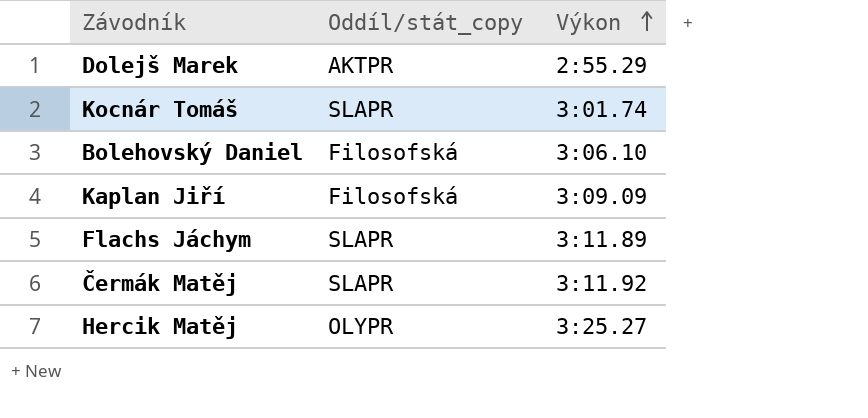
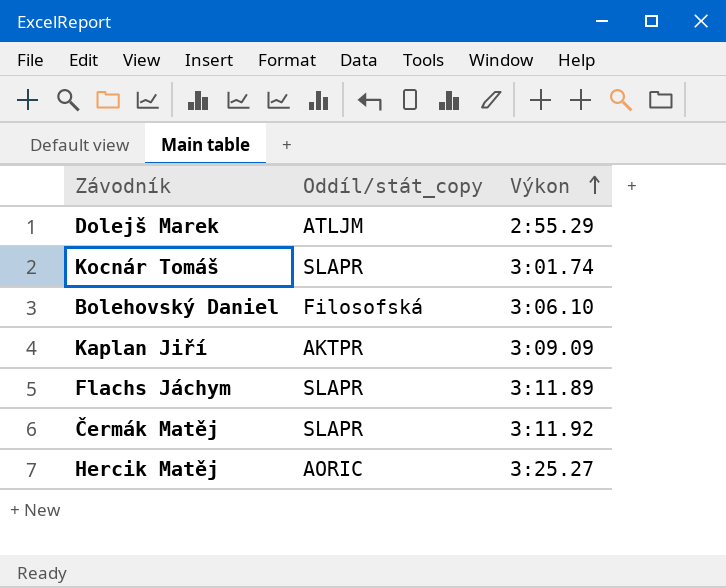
Dolejš Marek | Oddíl/stát_copy: AKTPR -> ATLJM
Kaplan Jiří | Oddíl/stát_copy: Filosofská -> AKTPR
Hercik Matěj | Oddíl/stát_copy: OLYPR -> AORIC

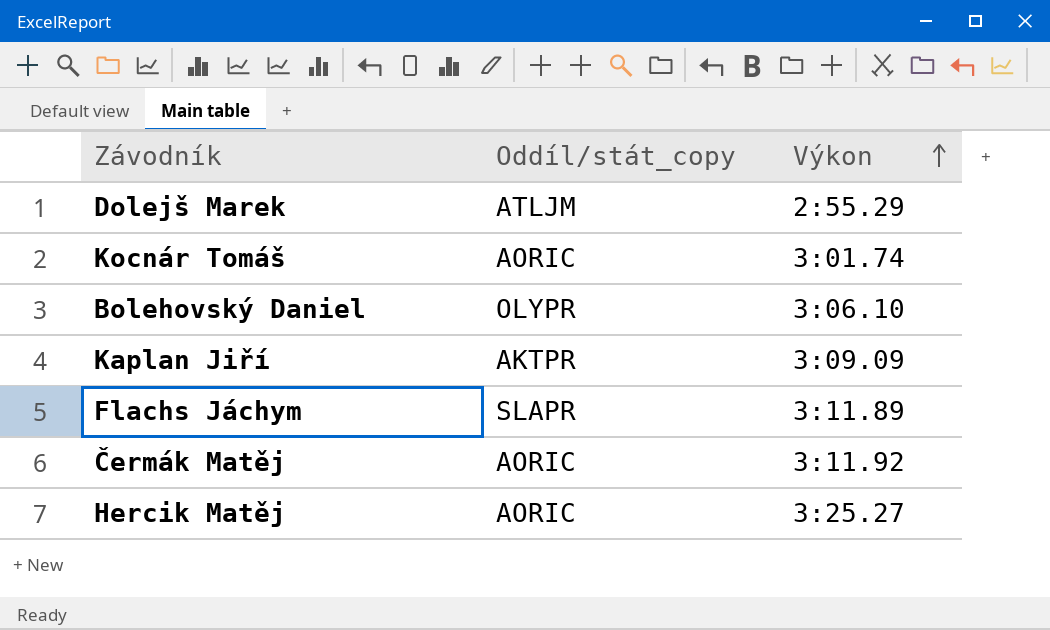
Kocnár Tomáš | Oddíl/stát_copy: SLAPR -> AORIC
Bolehovský Daniel | Oddíl/stát_copy: Filosofská -> OLYPR
Čermák Matěj | Oddíl/stát_copy: SLAPR -> AORIC

